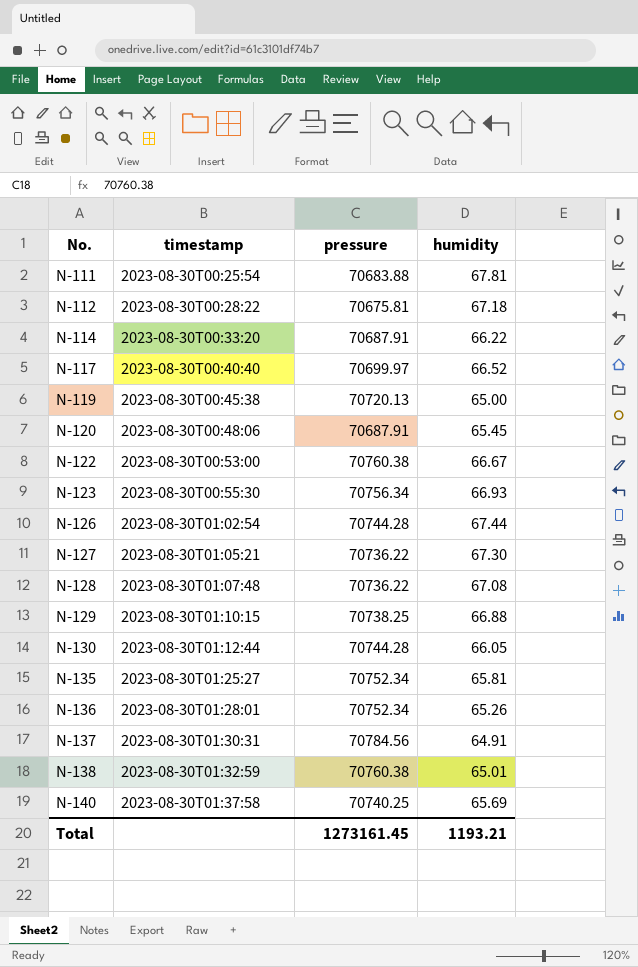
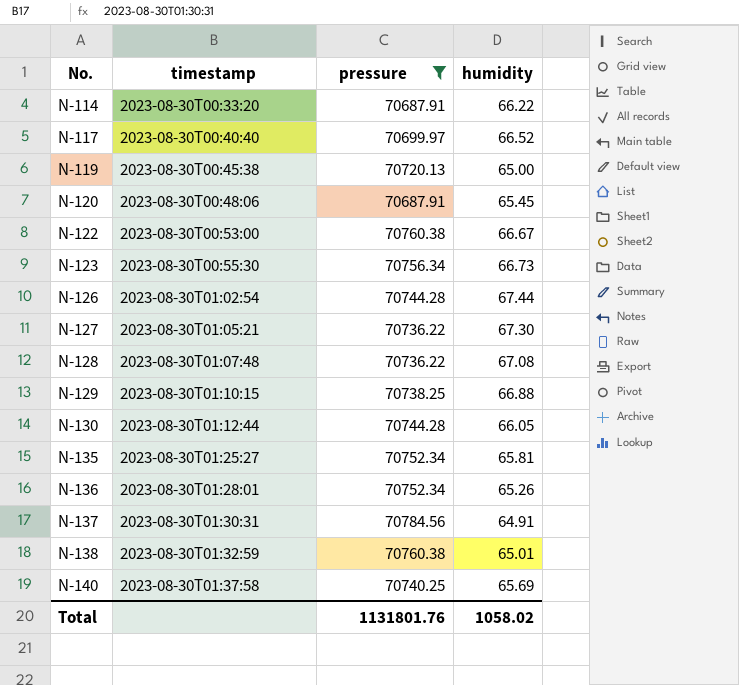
filter: none -> pressure >= 70687.91
N-123 | humidity: 66.93 -> 66.73
Total | pressure: 1273161.45 -> 1131801.76
Total | humidity: 1193.21 -> 1058.02

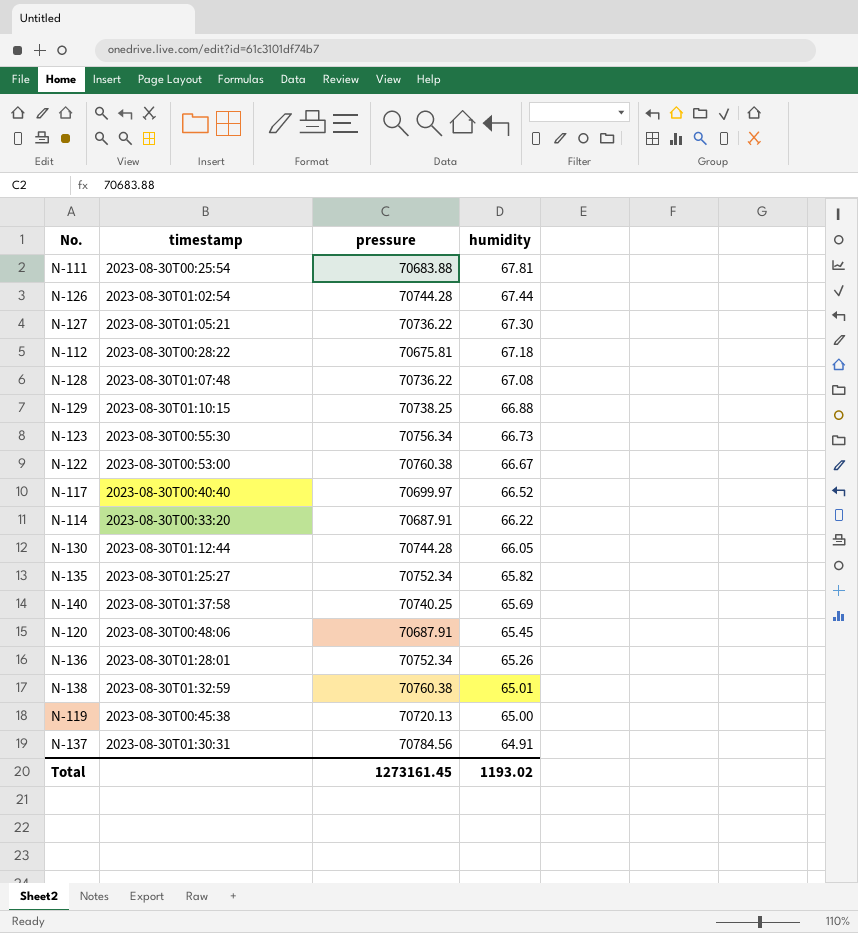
filter: pressure >= 70687.91 -> none
row order: No. ascending -> humidity descending
N-135 | humidity: 65.81 -> 65.82
Total | pressure: 1131801.76 -> 1273161.45
Total | humidity: 1058.02 -> 1193.02

